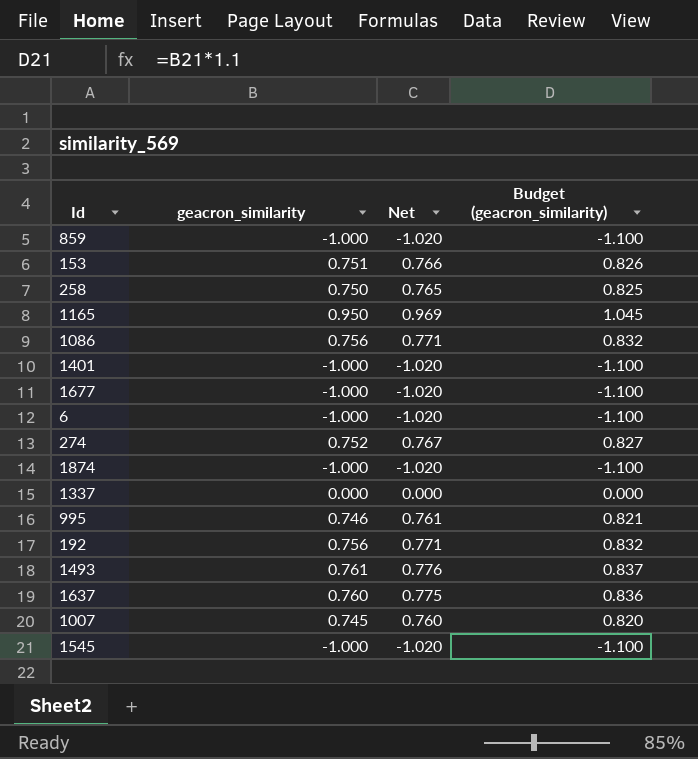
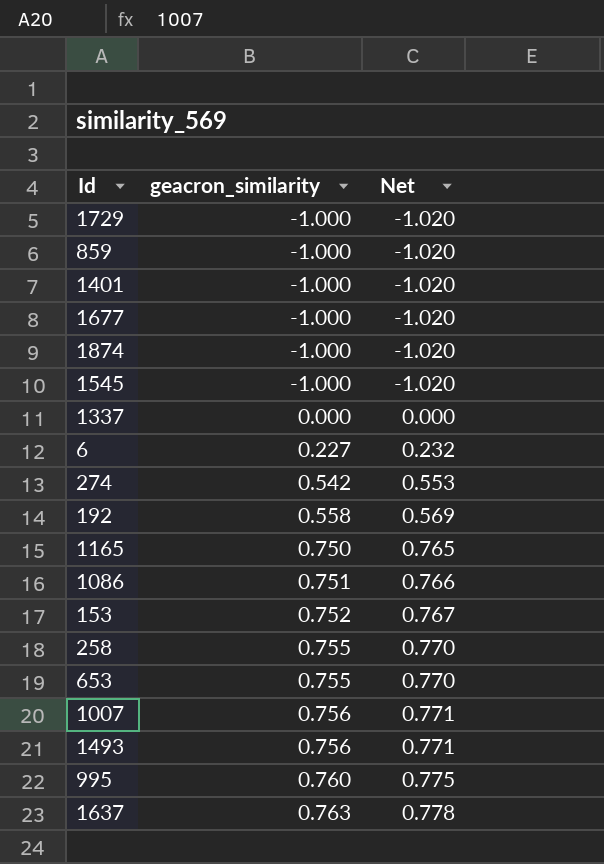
row order: none -> geacron_similarity ascending
column Budget (geacron_similarity) | formula: [geacron_similarity] * 1.1 -> none
row 1729: none -> -1.000 | -1.020
6 | geacron_similarity: -1.000 -> 0.227
6 | Net: -1.020 -> 0.232
274 | geacron_similarity: 0.752 -> 0.542
274 | Net: 0.767 -> 0.553
192 | geacron_similarity: 0.756 -> 0.558
192 | Net: 0.771 -> 0.569
1165 | geacron_similarity: 0.950 -> 0.750
1165 | Net: 0.969 -> 0.765
1086 | geacron_similarity: 0.756 -> 0.751
1086 | Net: 0.771 -> 0.766
153 | geacron_similarity: 0.751 -> 0.752
153 | Net: 0.766 -> 0.767
258 | geacron_similarity: 0.750 -> 0.755
258 | Net: 0.765 -> 0.770
row 653: none -> 0.755 | 0.770
1007 | geacron_similarity: 0.745 -> 0.756
1007 | Net: 0.760 -> 0.771
1493 | geacron_similarity: 0.761 -> 0.756
1493 | Net: 0.776 -> 0.771
995 | geacron_similarity: 0.746 -> 0.760
995 | Net: 0.761 -> 0.775
1637 | geacron_similarity: 0.760 -> 0.763
1637 | Net: 0.775 -> 0.778

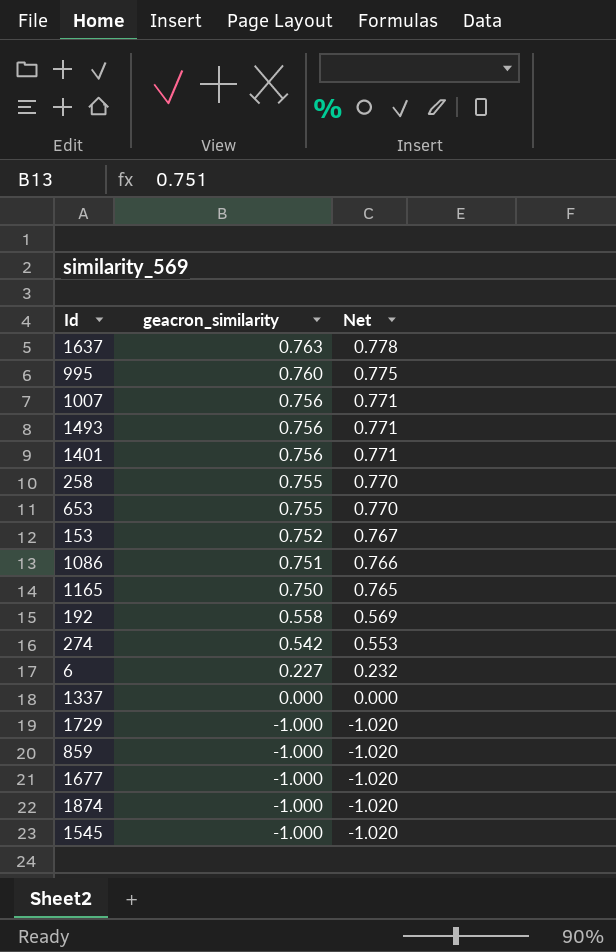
row order: geacron_similarity ascending -> geacron_similarity descending
1401 | geacron_similarity: -1.000 -> 0.756
1401 | Net: -1.020 -> 0.771

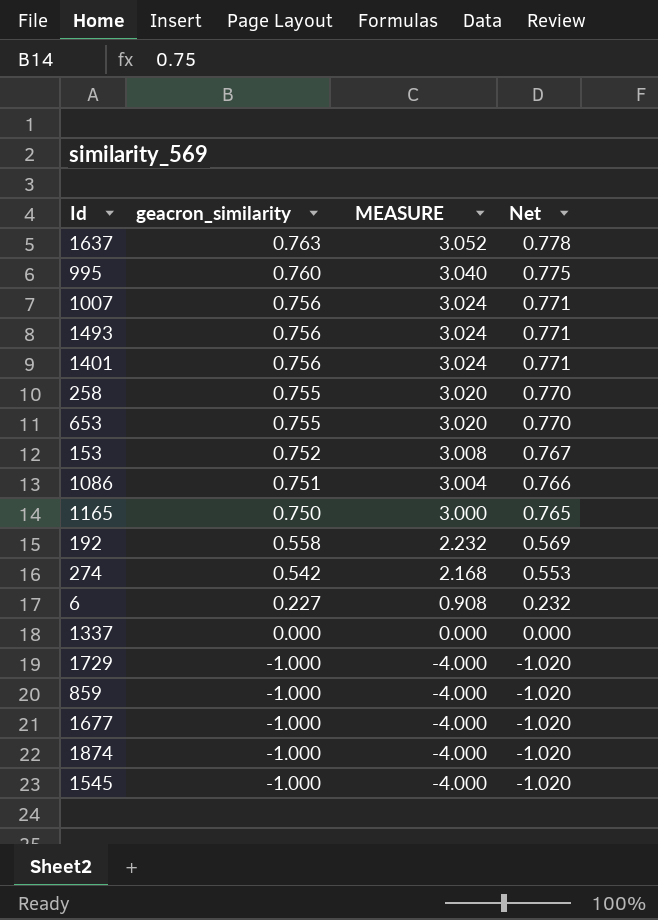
column MEASURE | formula: none -> [geacron_similarity] * 4

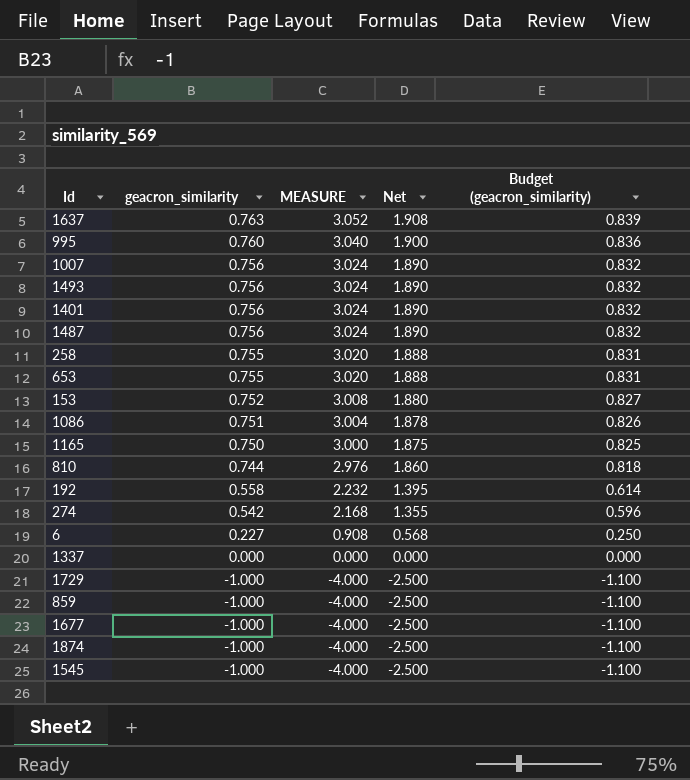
column Net | formula: [geacron_similarity] * 1.02 -> [geacron_similarity] * 2.5
column Budget (geacron_similarity) | formula: none -> [geacron_similarity] * 1.1
row 1487: none -> 0.756 | 3.024 | 1.890 | 0.832
row 810: none -> 0.744 | 2.976 | 1.860 | 0.818

